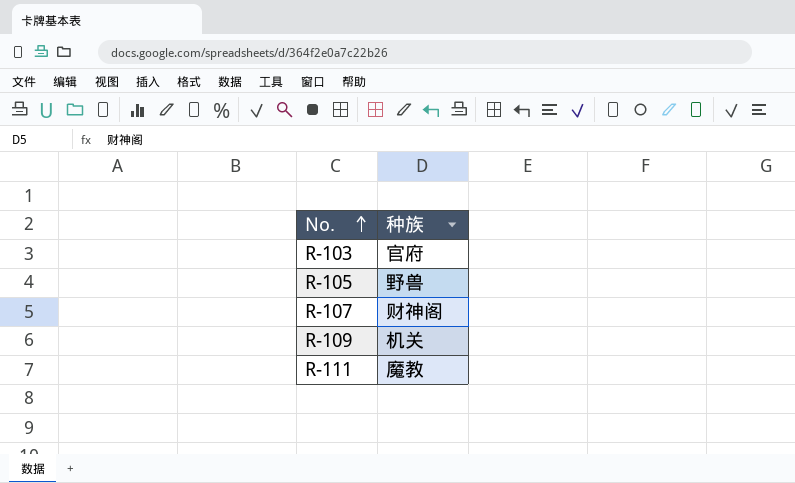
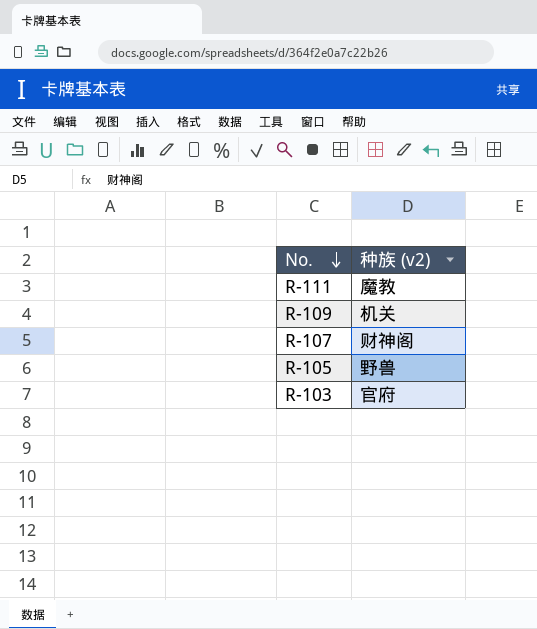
row order: No. ascending -> No. descending
column name: 种族 -> 种族 (v2)

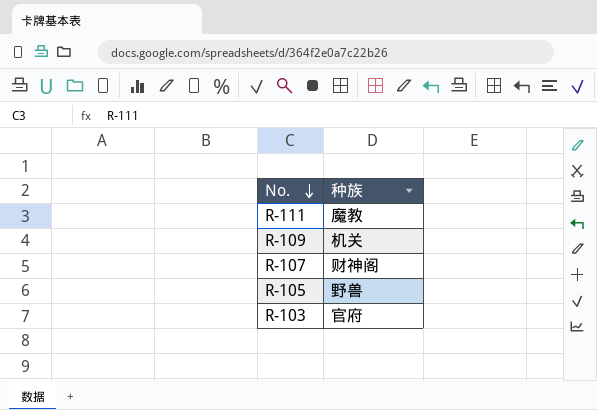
column name: 种族 (v2) -> 种族

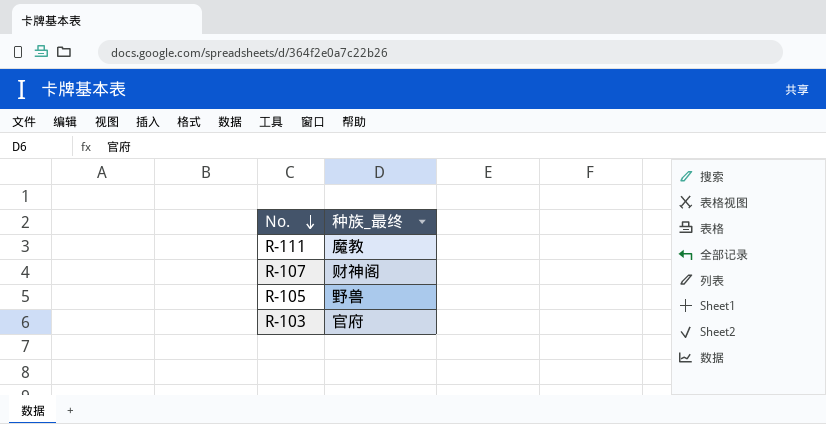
column name: 种族 -> 种族_最终
row R-109: 机关 -> none

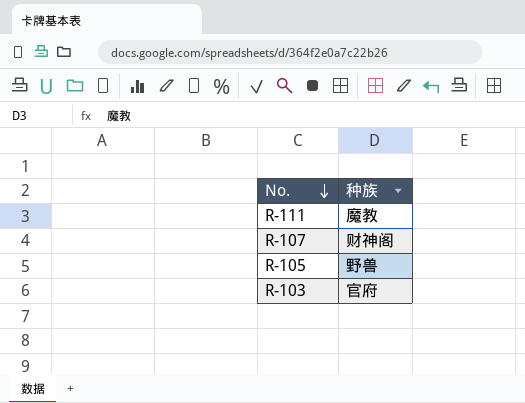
column name: 种族_最终 -> 种族

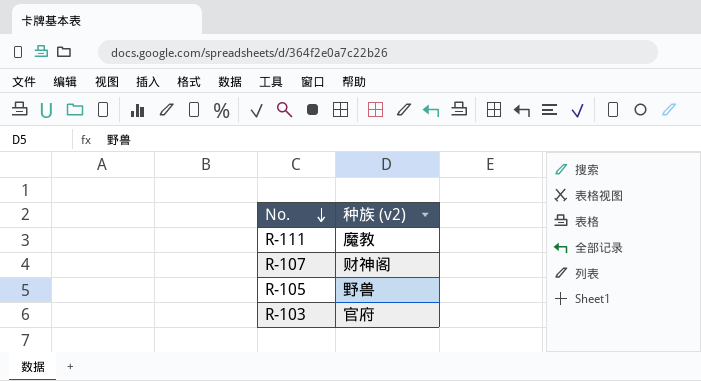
column name: 种族 -> 种族 (v2)

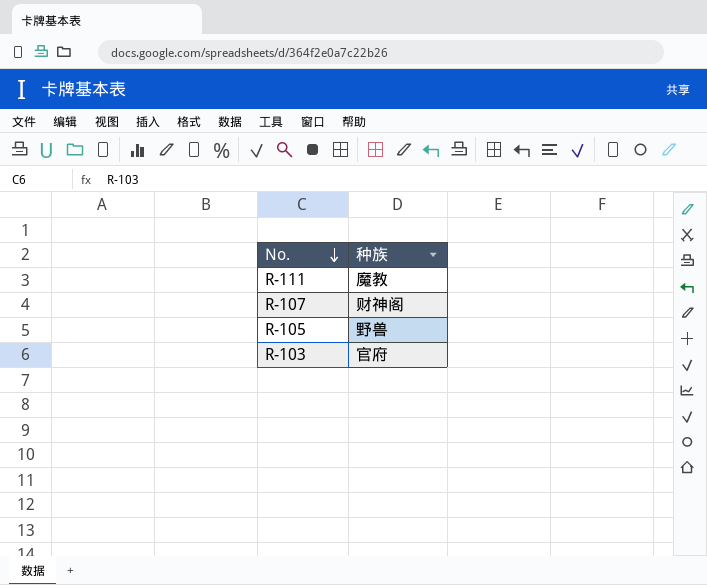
column name: 种族 (v2) -> 种族

